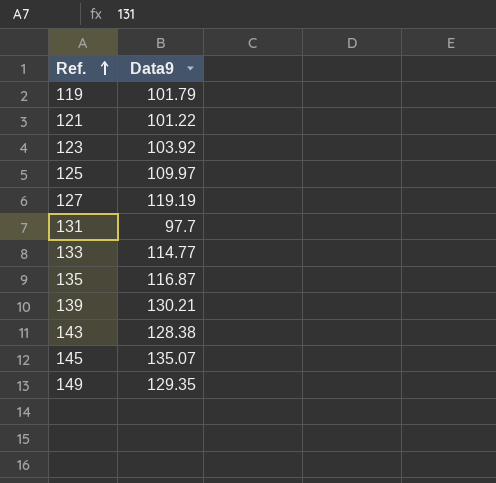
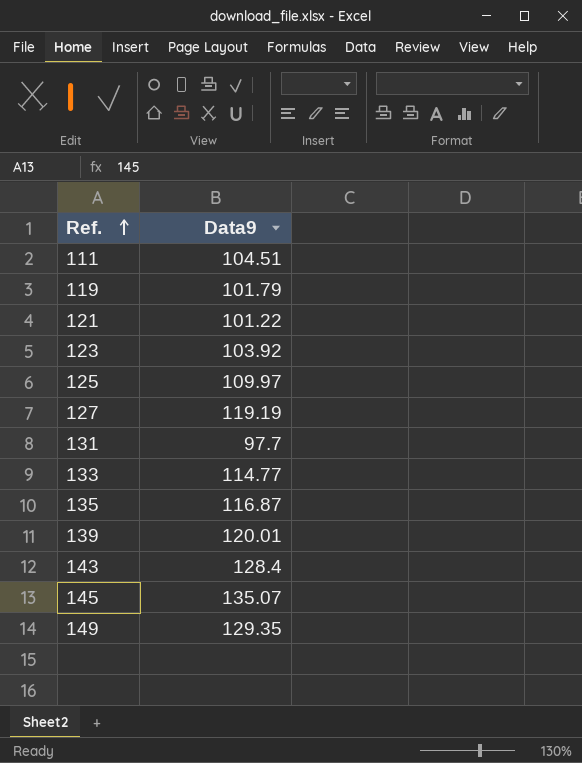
row 111: none -> 104.51
139 | Data9: 130.21 -> 120.01
143 | Data9: 128.38 -> 128.4

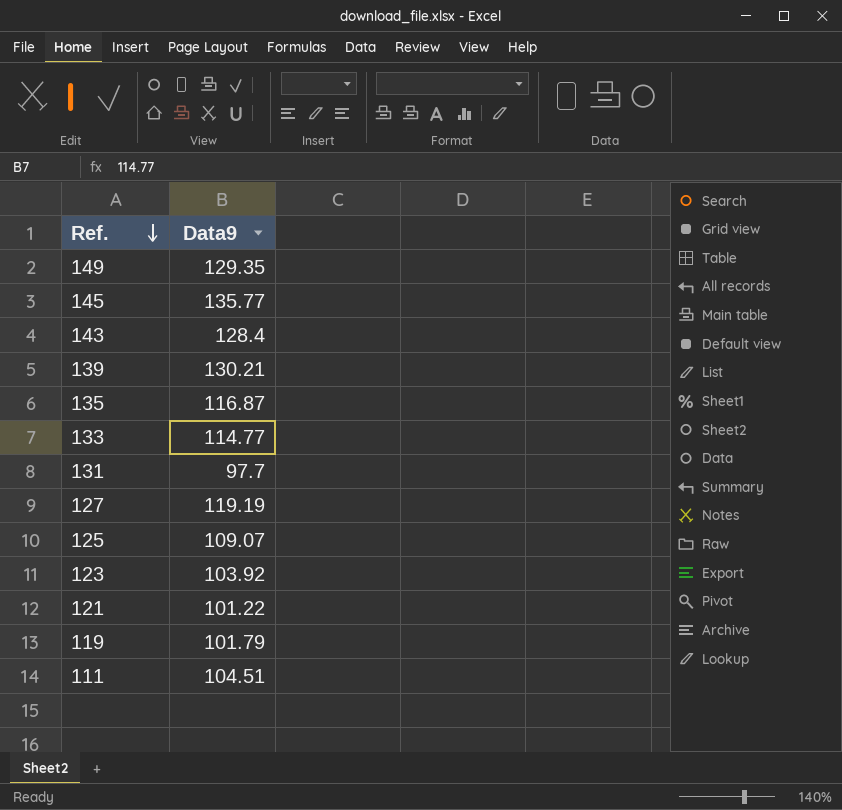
row order: Ref. ascending -> Ref. descending
145 | Data9: 135.07 -> 135.77
139 | Data9: 120.01 -> 130.21
125 | Data9: 109.97 -> 109.07

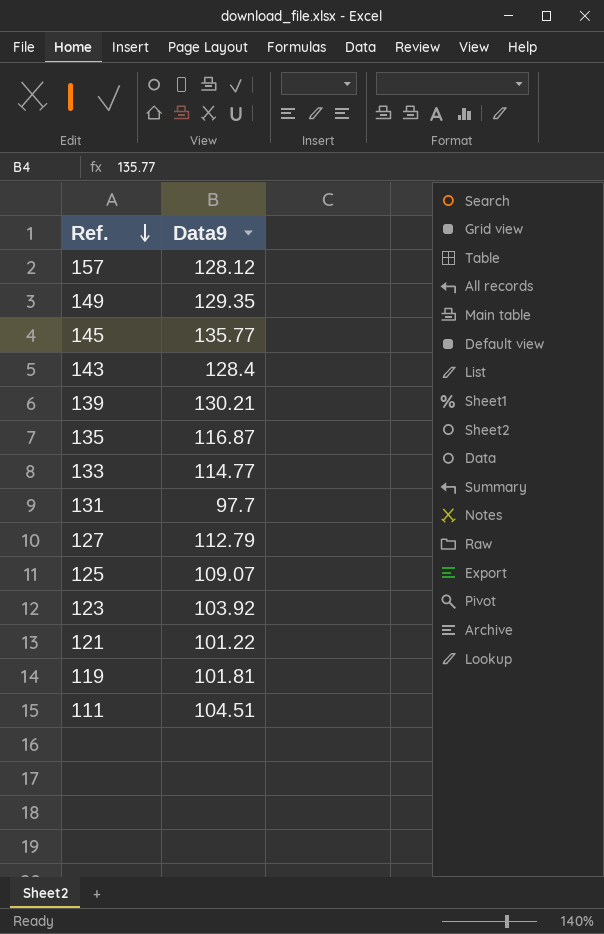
row 157: none -> 128.12
127 | Data9: 119.19 -> 112.79
119 | Data9: 101.79 -> 101.81

